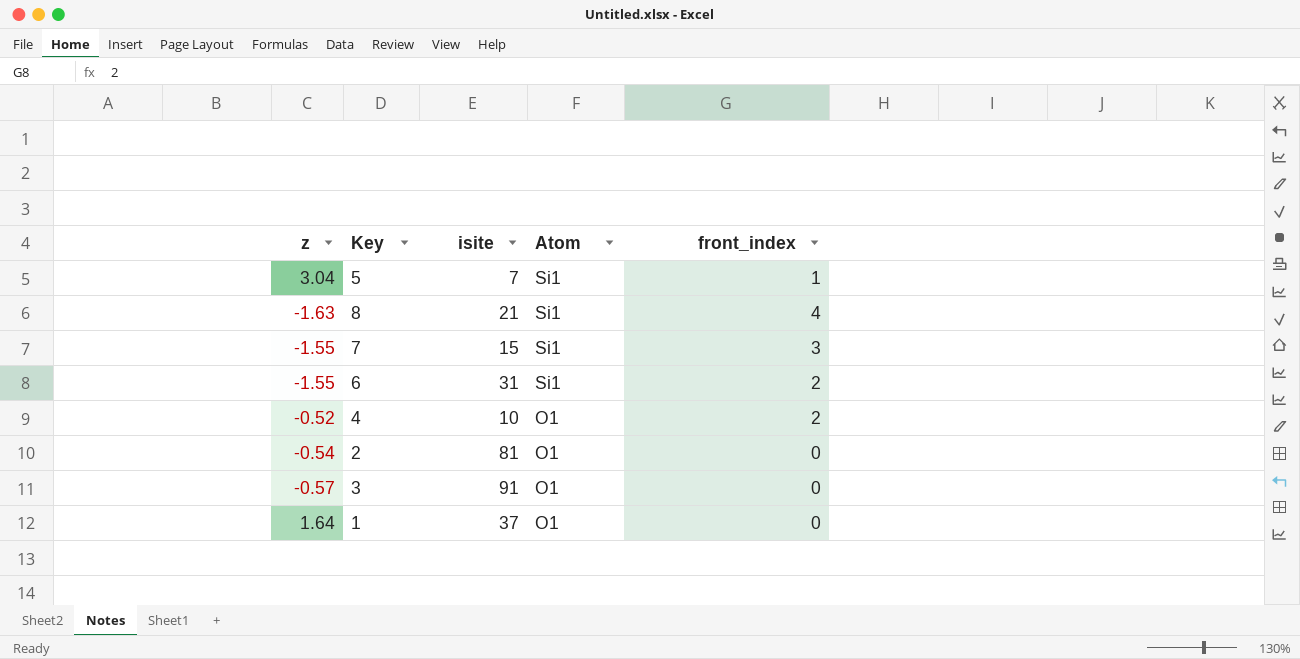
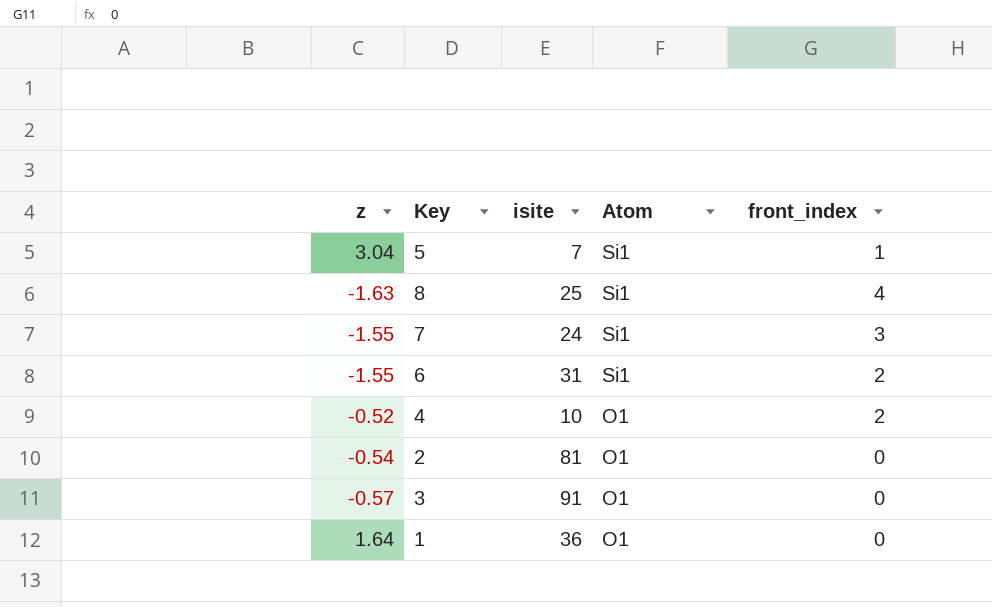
8 | isite: 21 -> 25
7 | isite: 15 -> 24
1 | isite: 37 -> 36

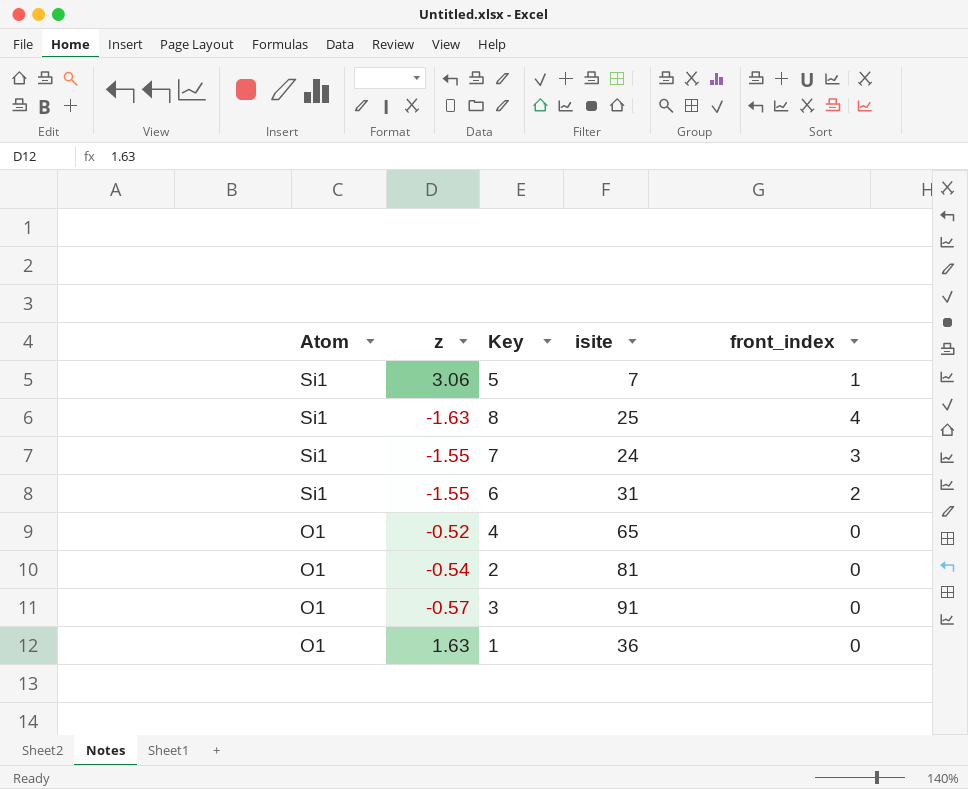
column Atom | position: 4 -> 1
5 | z: 3.04 -> 3.06
4 | isite: 10 -> 65
4 | front_index: 2 -> 0
1 | z: 1.64 -> 1.63

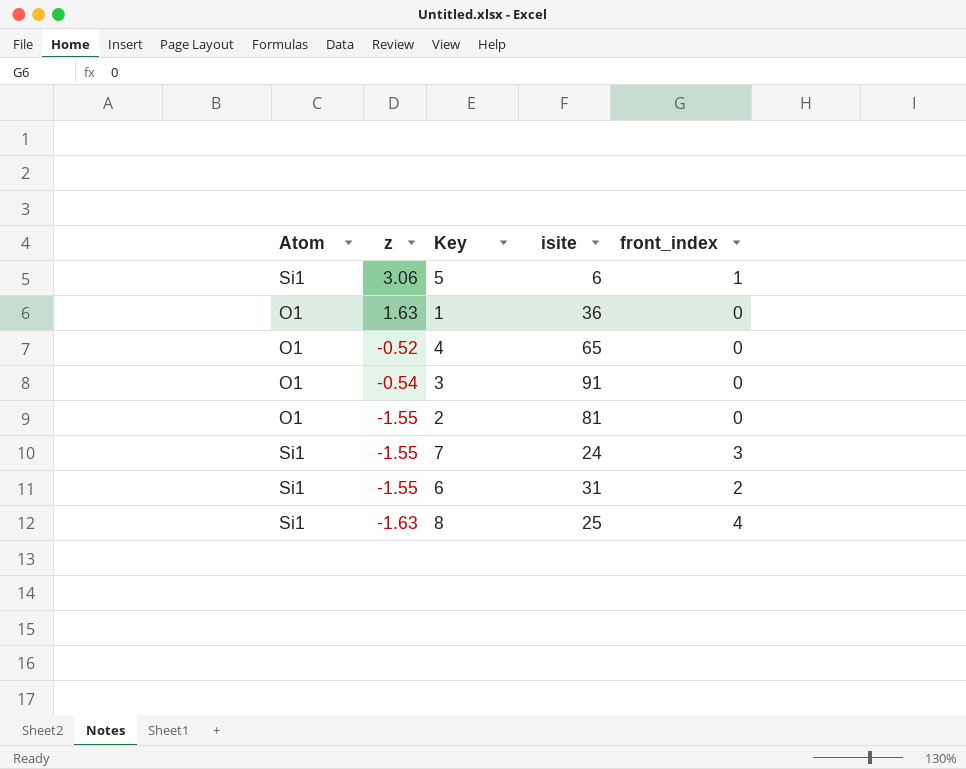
row order: Atom descending -> z descending
5 | isite: 7 -> 6
3 | z: -0.57 -> -0.54
2 | z: -0.54 -> -1.55

